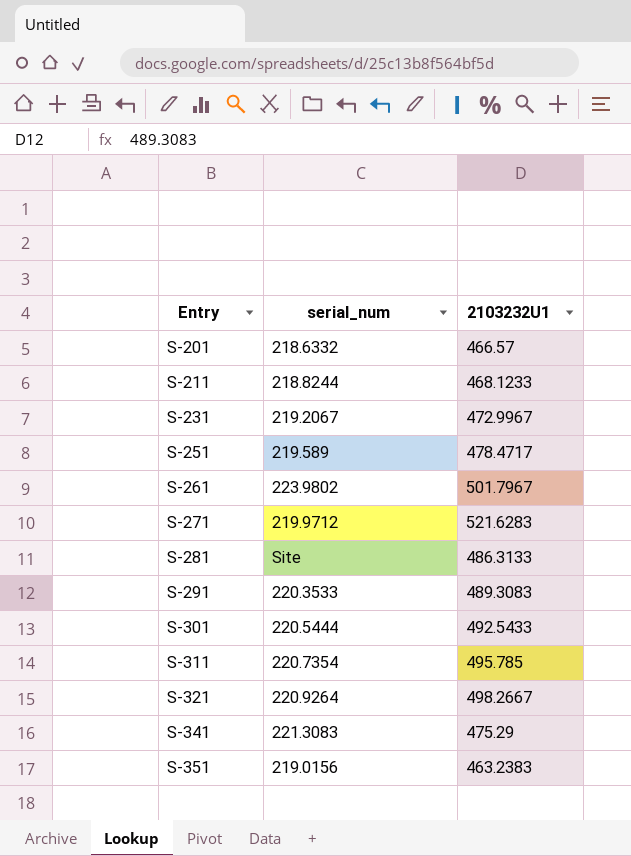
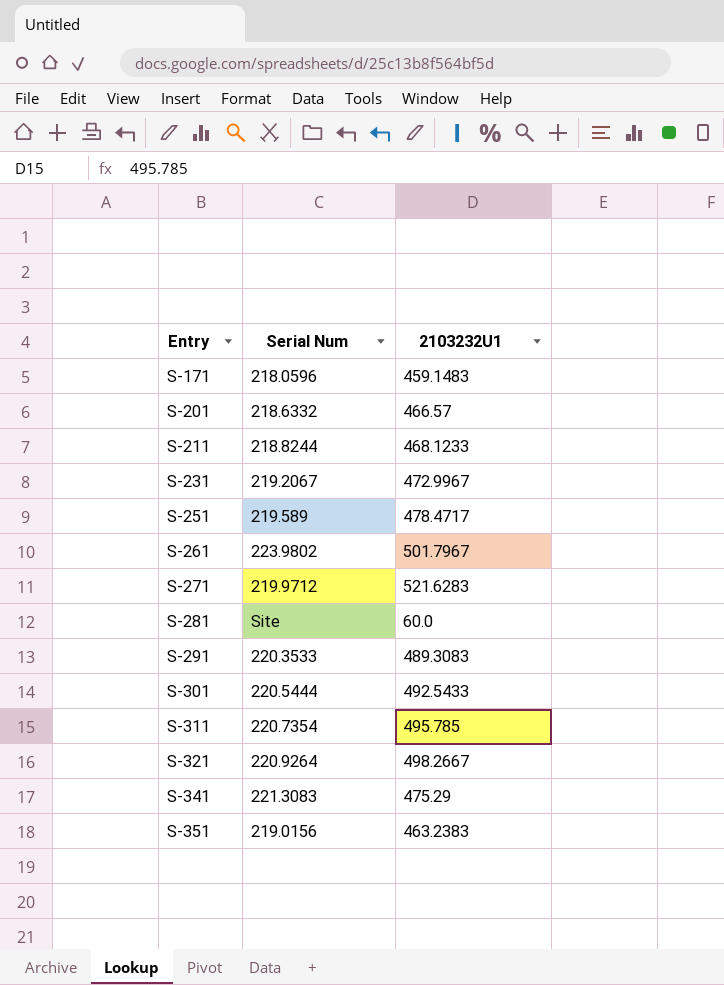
column name: serial_num -> Serial Num
row S-171: none -> 218.0596 | 459.1483
S-281 | 2103232U1: 486.3133 -> 60.0

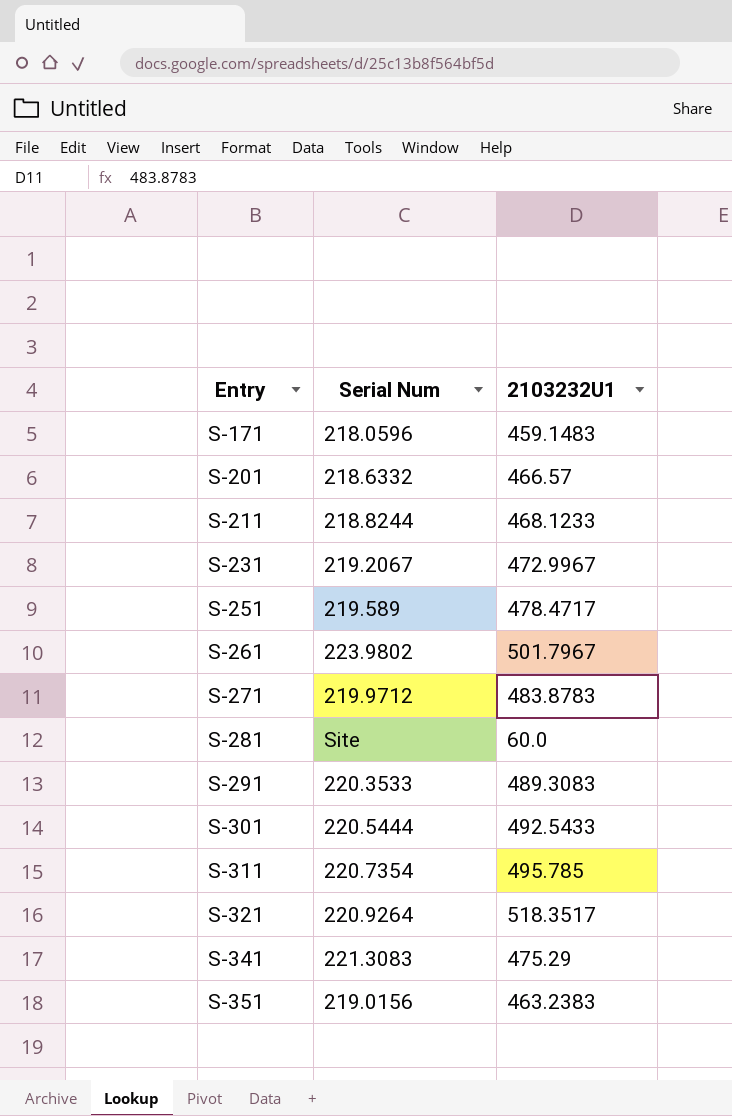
S-271 | 2103232U1: 521.6283 -> 483.8783
S-321 | 2103232U1: 498.2667 -> 518.3517

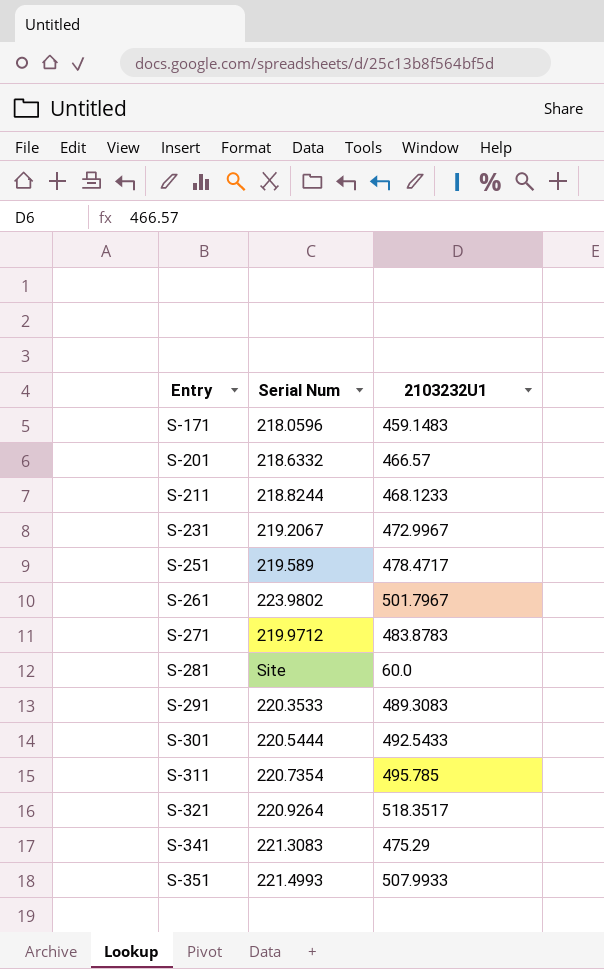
S-351 | Serial Num: 219.0156 -> 221.4993
S-351 | 2103232U1: 463.2383 -> 507.9933

